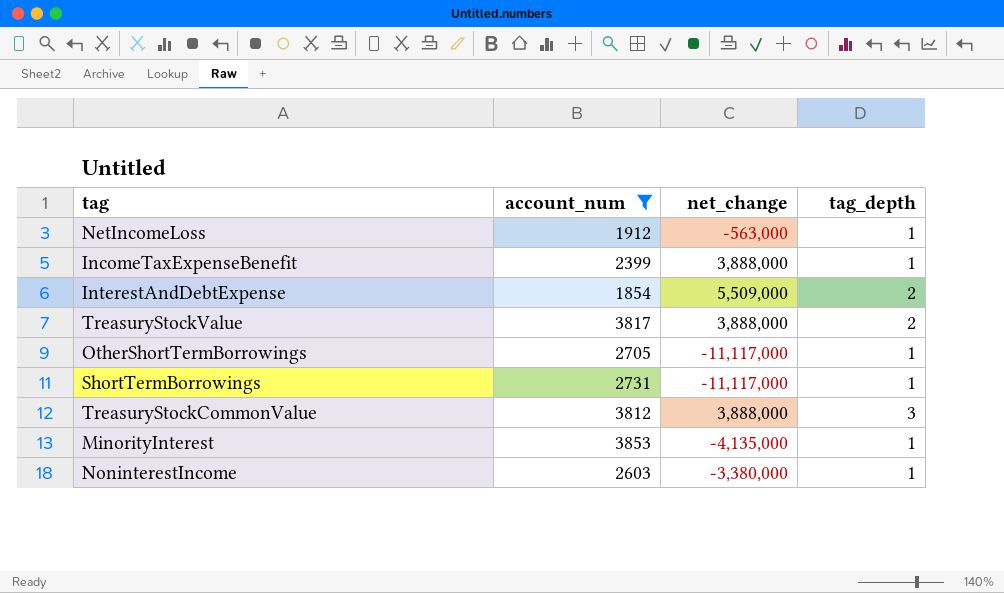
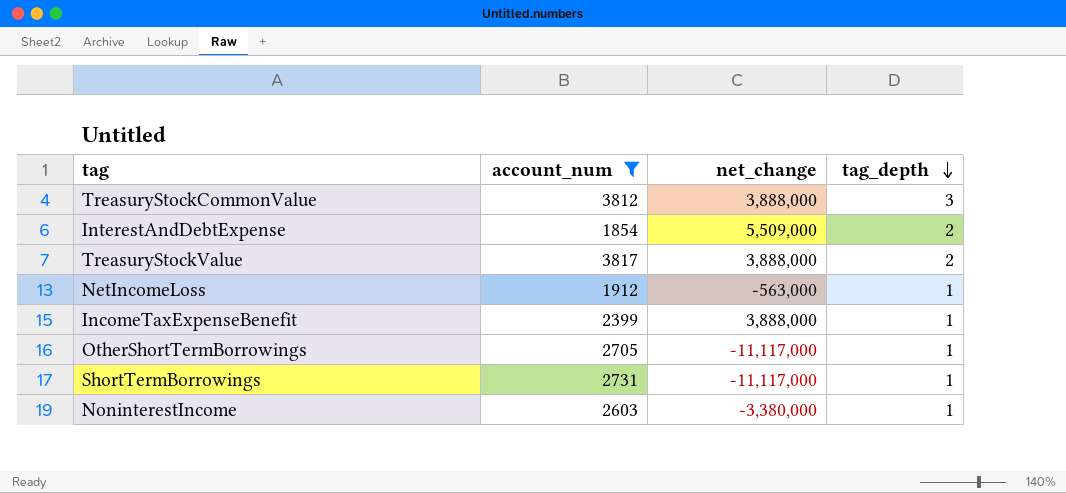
row order: none -> tag_depth descending
row MinorityInterest: 3853 | -4,135,000 | 1 -> none

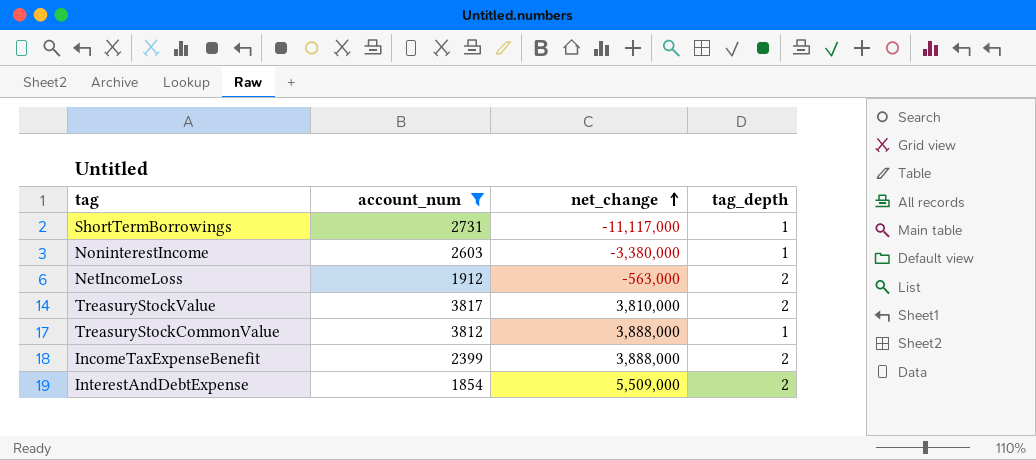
row order: tag_depth descending -> net_change ascending
row OtherShortTermBorrowings: 2705 | -11,117,000 | 1 -> none
NetIncomeLoss | tag_depth: 1 -> 2
TreasuryStockValue | net_change: 3,888,000 -> 3,810,000
TreasuryStockCommonValue | tag_depth: 3 -> 1
IncomeTaxExpenseBenefit | tag_depth: 1 -> 2

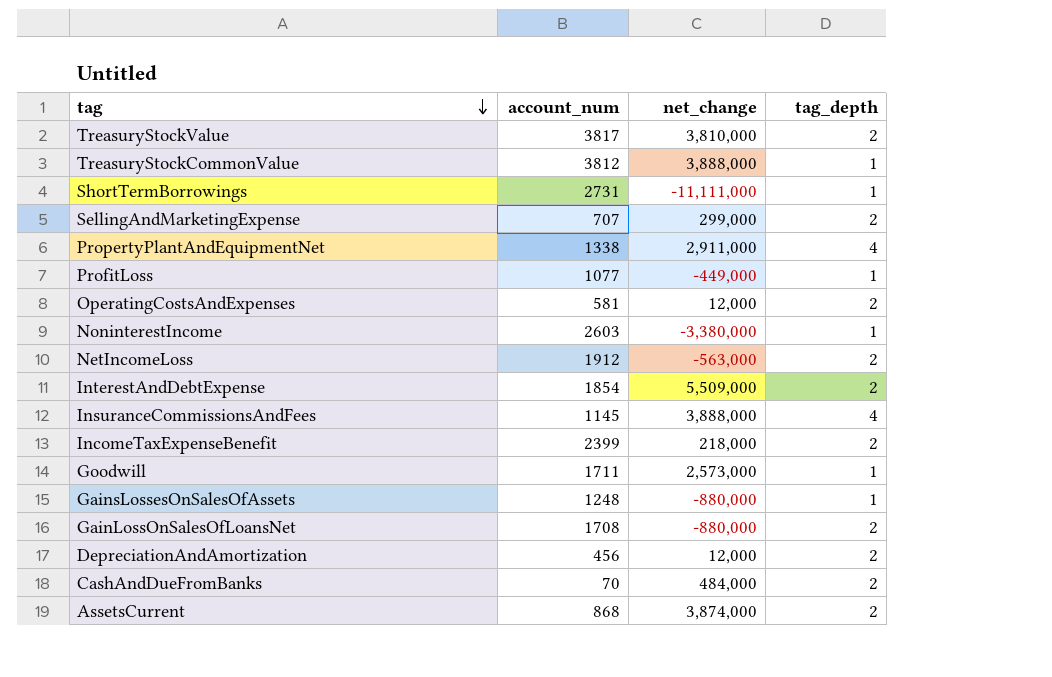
filter: account_num >= 1854 -> none
row order: net_change ascending -> tag descending
ShortTermBorrowings | net_change: -11,117,000 -> -11,111,000
IncomeTaxExpenseBenefit | net_change: 3,888,000 -> 218,000

